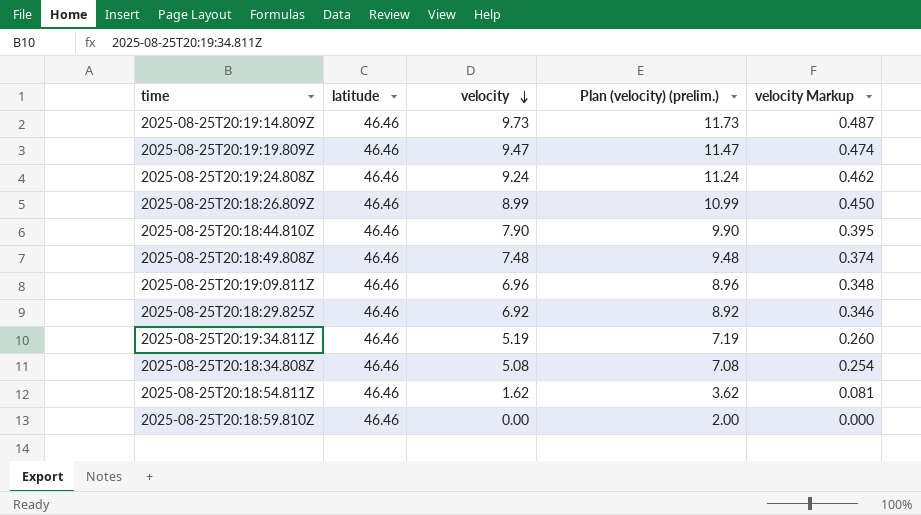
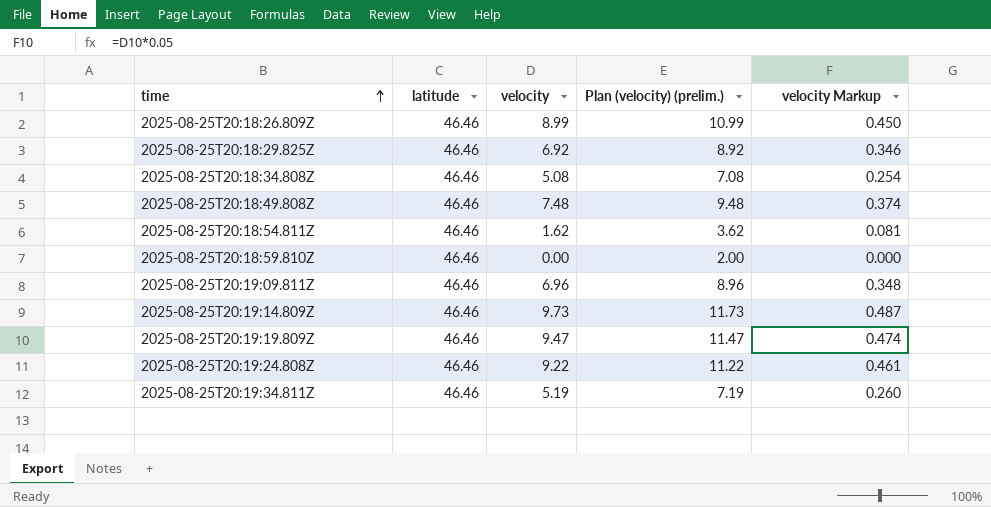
row order: velocity descending -> time ascending
row 2025-08-25T20:18:44.810Z: 46.46 | 7.90 | 9.90 | 0.395 -> none
2025-08-25T20:19:24.808Z | velocity: 9.24 -> 9.22
2025-08-25T20:19:24.808Z | Plan (velocity) (prelim.): 11.24 -> 11.22
2025-08-25T20:19:24.808Z | velocity Markup: 0.462 -> 0.461

